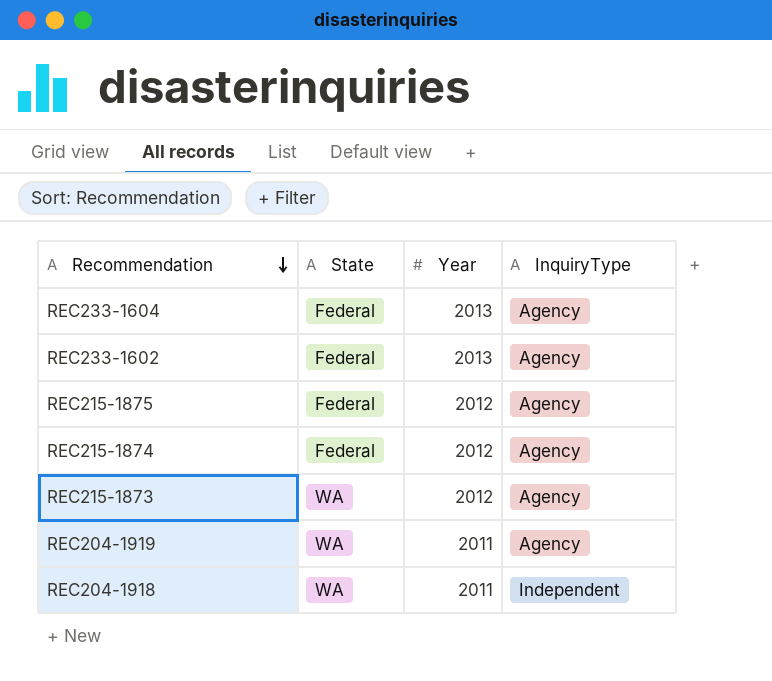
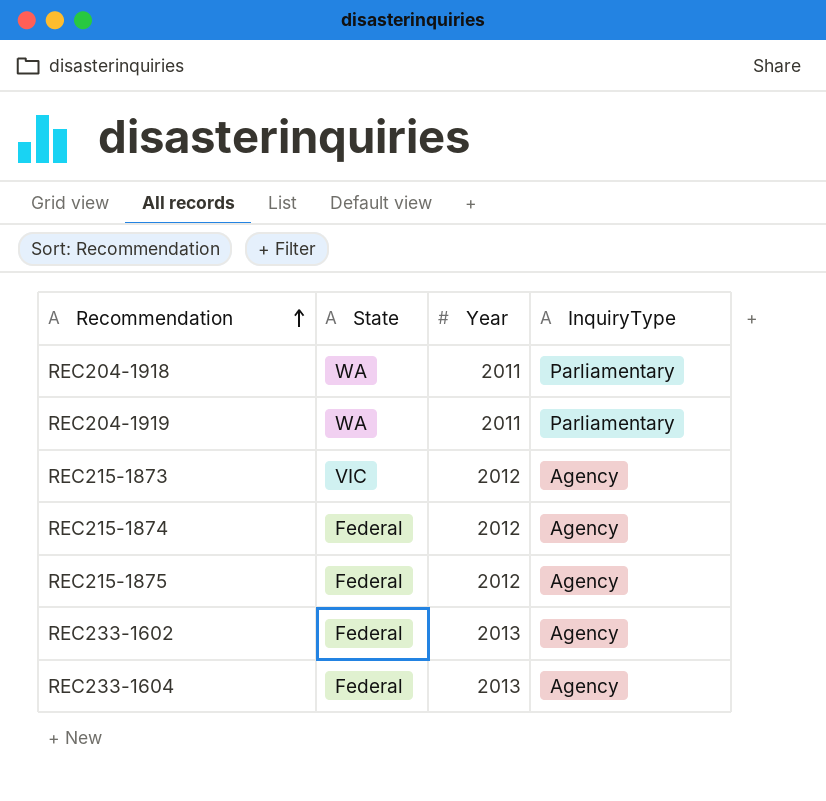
row order: Recommendation descending -> Recommendation ascending
REC204-1918 | InquiryType: Independent -> Parliamentary
REC204-1919 | InquiryType: Agency -> Parliamentary
REC215-1873 | State: WA -> VIC

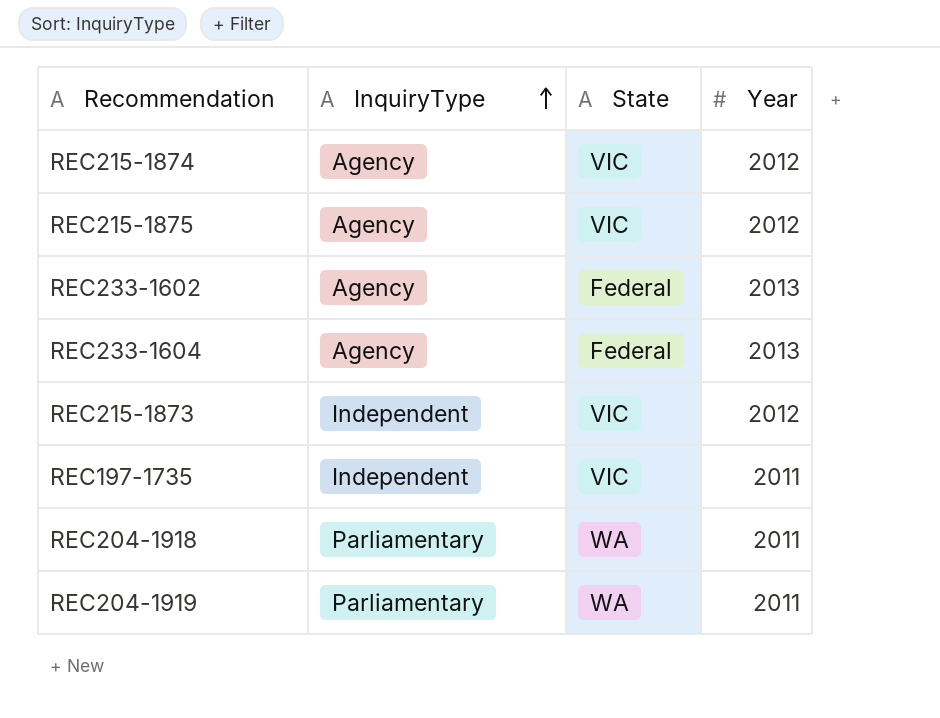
row order: Recommendation ascending -> InquiryType ascending
column InquiryType | position: 4 -> 2
REC215-1874 | State: Federal -> VIC
REC215-1875 | State: Federal -> VIC
REC215-1873 | InquiryType: Agency -> Independent
row REC197-1735: none -> Independent | VIC | 2011

